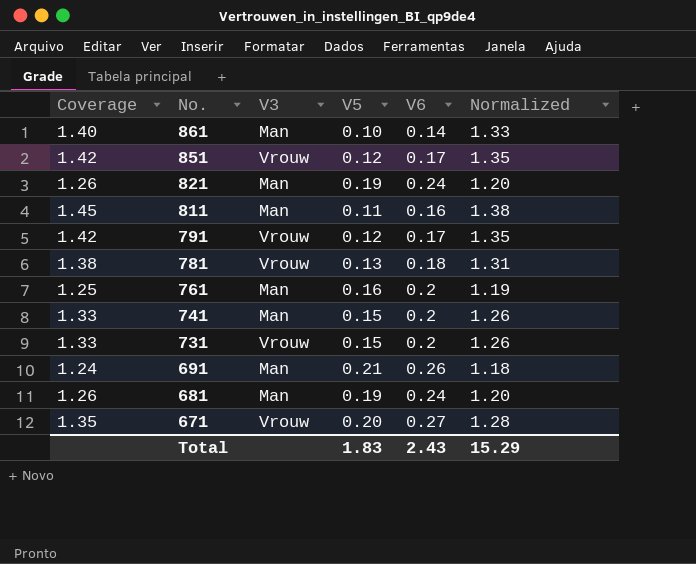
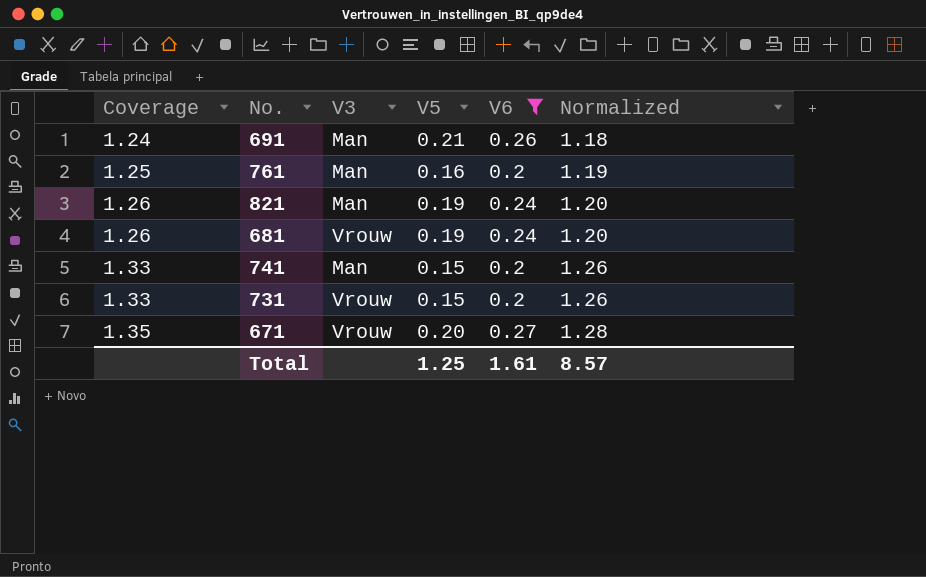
filter: none -> V6 >= 0.2
row order: No. descending -> Coverage ascending
681 | V3: Man -> Vrouw
Total | V5: 1.83 -> 1.25
Total | V6: 2.43 -> 1.61
Total | Normalized: 15.29 -> 8.57

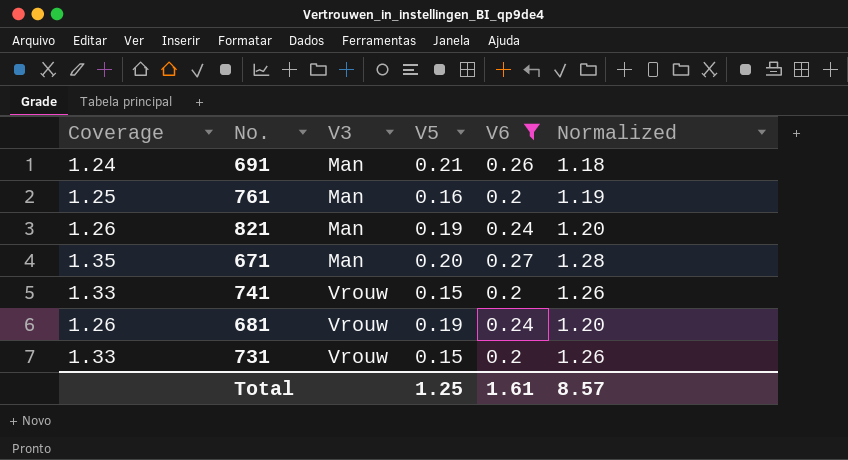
row order: Coverage ascending -> V3 ascending
671 | V3: Vrouw -> Man
741 | V3: Man -> Vrouw

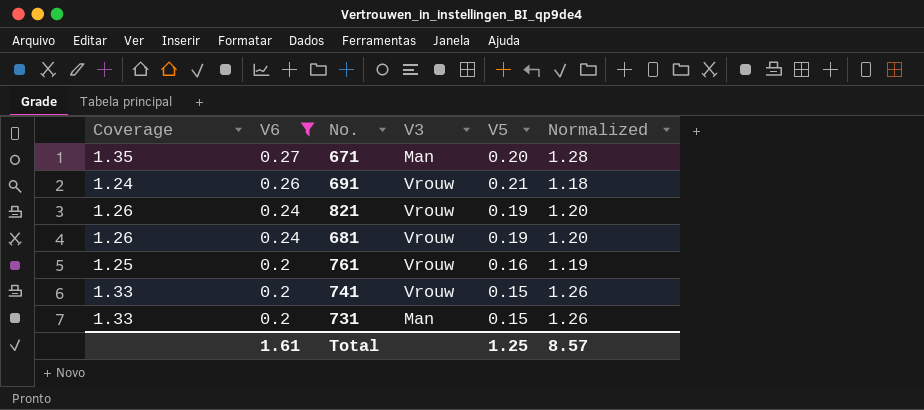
row order: V3 ascending -> V6 descending
column V6 | position: 5 -> 2
691 | V3: Man -> Vrouw
821 | V3: Man -> Vrouw
761 | V3: Man -> Vrouw
731 | V3: Vrouw -> Man

